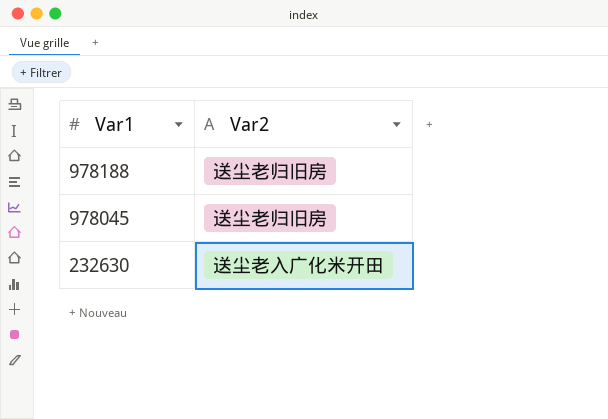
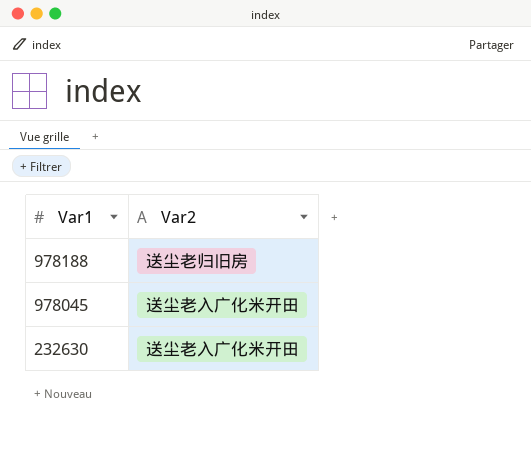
978045 | Var2: 送尘老归旧房 -> 送尘老入广化米开田

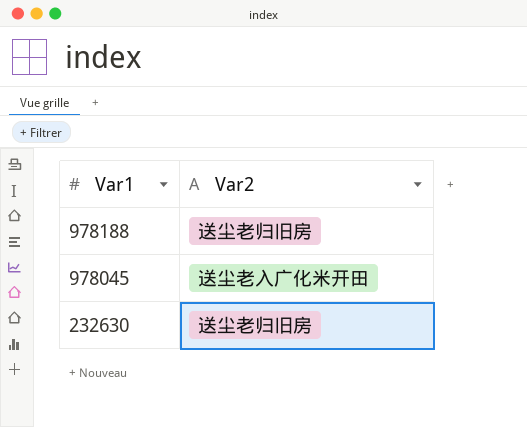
232630 | Var2: 送尘老入广化米开田 -> 送尘老归旧房

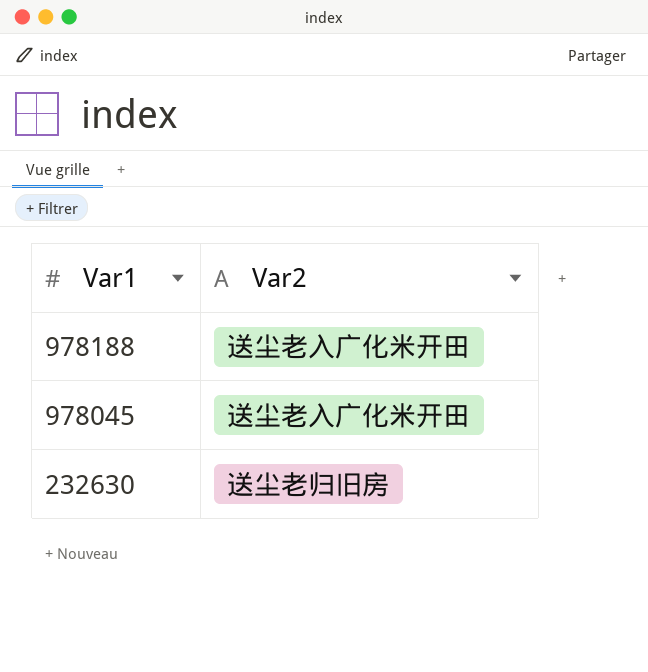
978188 | Var2: 送尘老归旧房 -> 送尘老入广化米开田

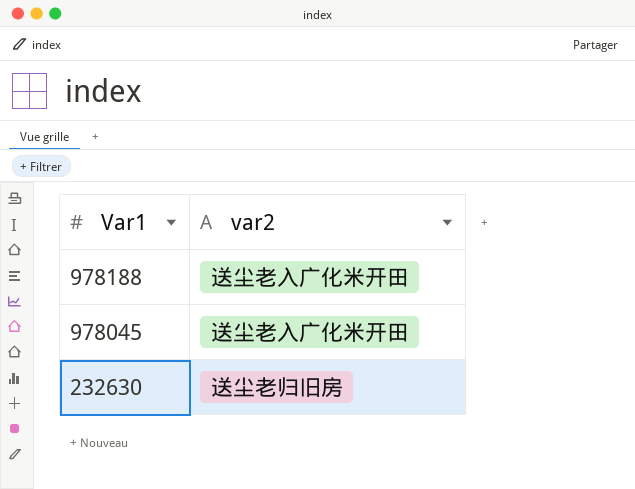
column name: Var2 -> var2

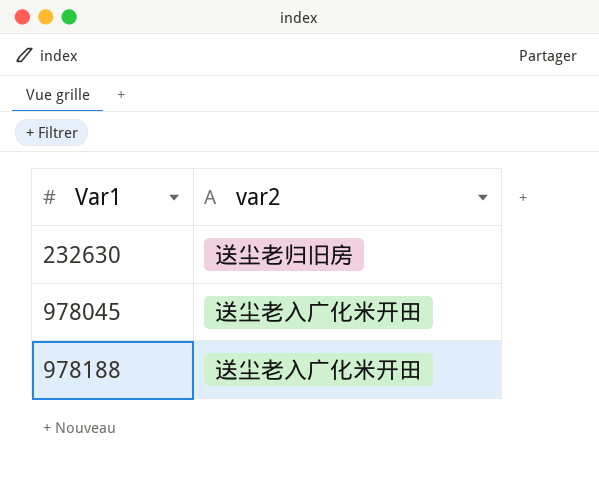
row order: Var1 descending -> Var1 ascending

